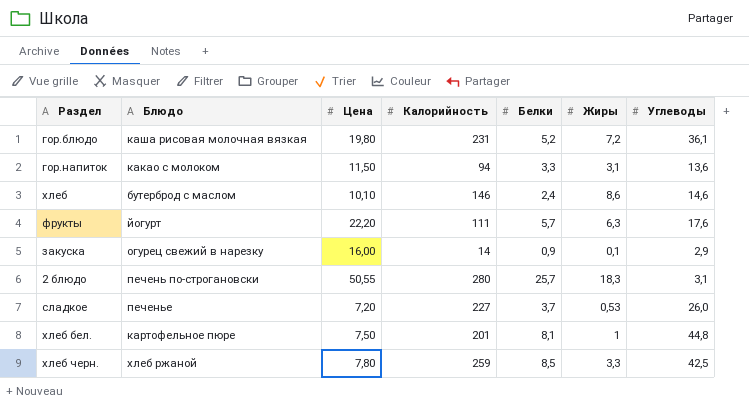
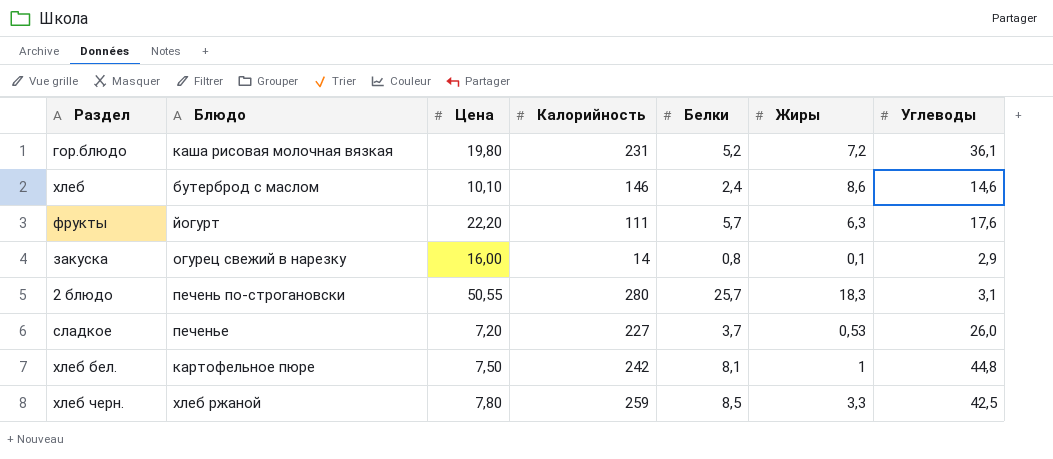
row гор.напиток: какао с молоком | 11,50 | 94 | 3,3 | 3,1 | 13,6 -> none
закуска | Белки: 0,9 -> 0,8
хлеб бел. | Калорийность: 201 -> 242

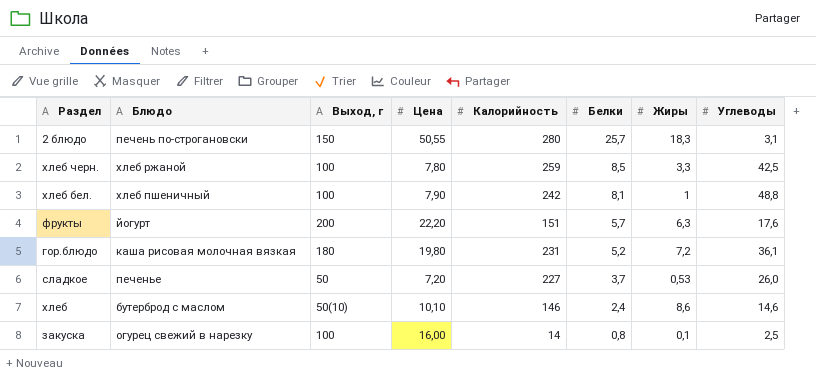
row order: none -> Белки descending
column Выход, г | position: none -> 3
хлеб бел. | Блюдо: картофельное пюре -> хлеб пшеничный
хлеб бел. | Цена: 7,50 -> 7,90
хлеб бел. | Углеводы: 44,8 -> 48,8
фрукты | Калорийность: 111 -> 151
закуска | Углеводы: 2,9 -> 2,5

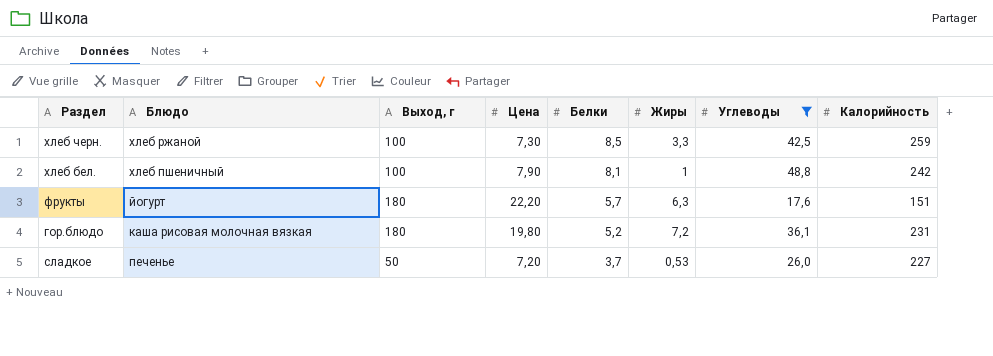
filter: none -> Углеводы >= 17,6
column Калорийность | position: 5 -> 8
хлеб черн. | Цена: 7,80 -> 7,30
фрукты | Выход, г: 200 -> 180

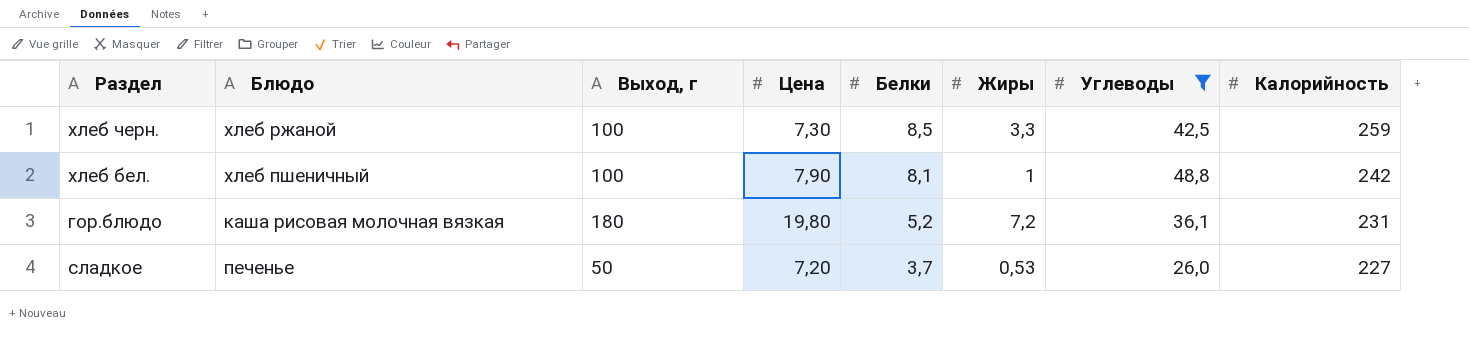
row фрукты: йогурт | 180 | 22,20 | 5,7 | 6,3 | 17,6 | 151 -> none

